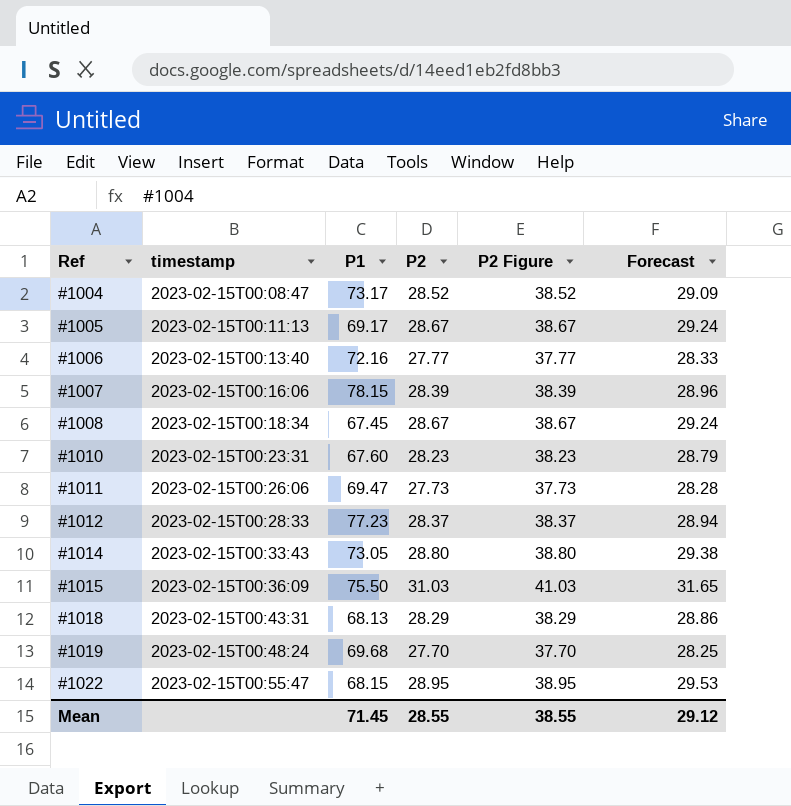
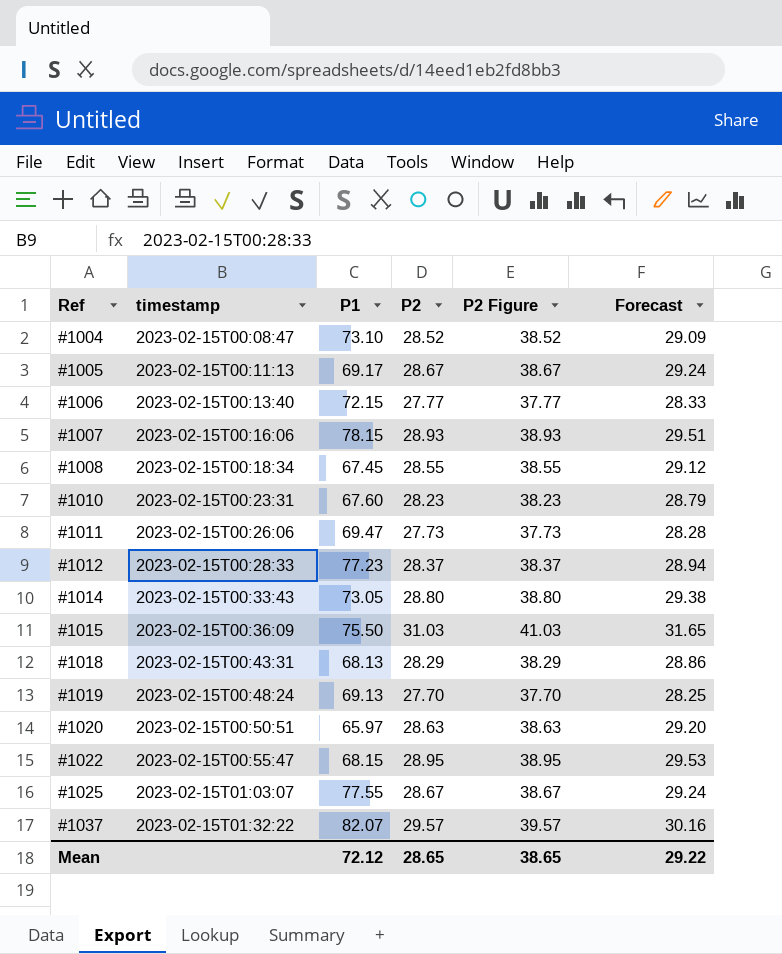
#1004 | P1: 73.17 -> 73.10
#1006 | P1: 72.16 -> 72.15
#1007 | P2: 28.39 -> 28.93
#1007 | P2 Figure: 38.39 -> 38.93
#1007 | Forecast: 28.96 -> 29.51
#1008 | P2: 28.67 -> 28.55
#1008 | P2 Figure: 38.67 -> 38.55
#1008 | Forecast: 29.24 -> 29.12
#1019 | P1: 69.68 -> 69.13
row #1020: none -> 2023-02-15T00:50:51 | 65.97 | 28.63 | 38.63 | 29.20
row #1025: none -> 2023-02-15T01:03:07 | 77.55 | 28.67 | 38.67 | 29.24
row #1037: none -> 2023-02-15T01:32:22 | 82.07 | 29.57 | 39.57 | 30.16
Mean | P1: 71.45 -> 72.12
Mean | P2: 28.55 -> 28.65
Mean | P2 Figure: 38.55 -> 38.65
Mean | Forecast: 29.12 -> 29.22

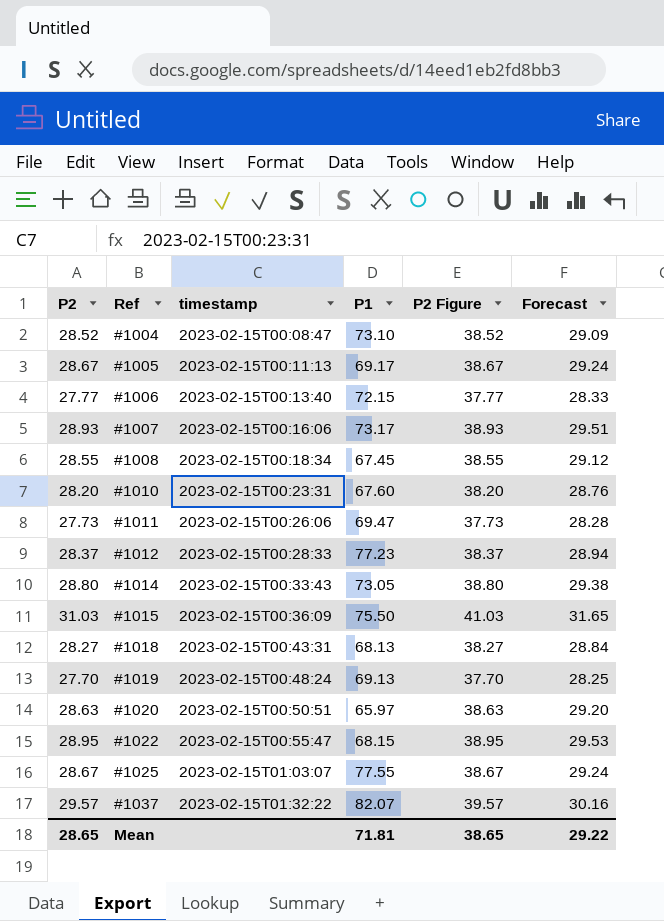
column P2 | position: 4 -> 1
#1007 | P1: 78.15 -> 73.17
#1010 | P2: 28.23 -> 28.20
#1010 | P2 Figure: 38.23 -> 38.20
#1010 | Forecast: 28.79 -> 28.76
#1018 | P2: 28.29 -> 28.27
#1018 | P2 Figure: 38.29 -> 38.27
#1018 | Forecast: 28.86 -> 28.84
Mean | P1: 72.12 -> 71.81

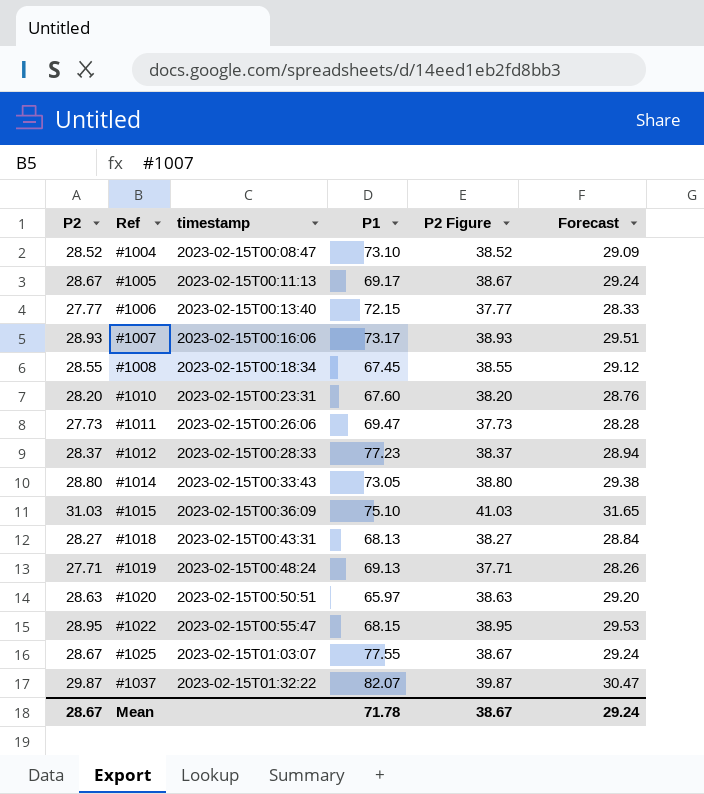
#1015 | P1: 75.50 -> 75.10
#1019 | P2: 27.70 -> 27.71
#1019 | P2 Figure: 37.70 -> 37.71
#1019 | Forecast: 28.25 -> 28.26
#1037 | P2: 29.57 -> 29.87
#1037 | P2 Figure: 39.57 -> 39.87
#1037 | Forecast: 30.16 -> 30.47
Mean | P2: 28.65 -> 28.67
Mean | P1: 71.81 -> 71.78
Mean | P2 Figure: 38.65 -> 38.67
Mean | Forecast: 29.22 -> 29.24

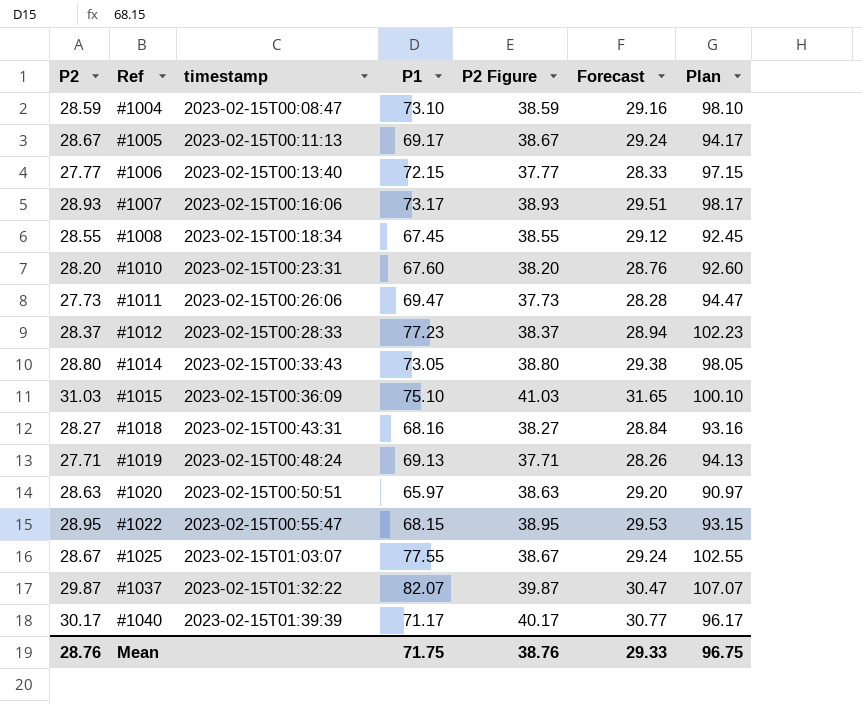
column Plan | formula: none -> [P1] + 25
#1004 | P2: 28.52 -> 28.59
#1004 | P2 Figure: 38.52 -> 38.59
#1004 | Forecast: 29.09 -> 29.16
#1018 | P1: 68.13 -> 68.16
row #1040: none -> 30.17 | 2023-02-15T01:39:39 | 71.17 | 40.17 | 30.77 | 96.17
Mean | P2: 28.67 -> 28.76
Mean | P1: 71.78 -> 71.75
Mean | P2 Figure: 38.67 -> 38.76
Mean | Forecast: 29.24 -> 29.33

